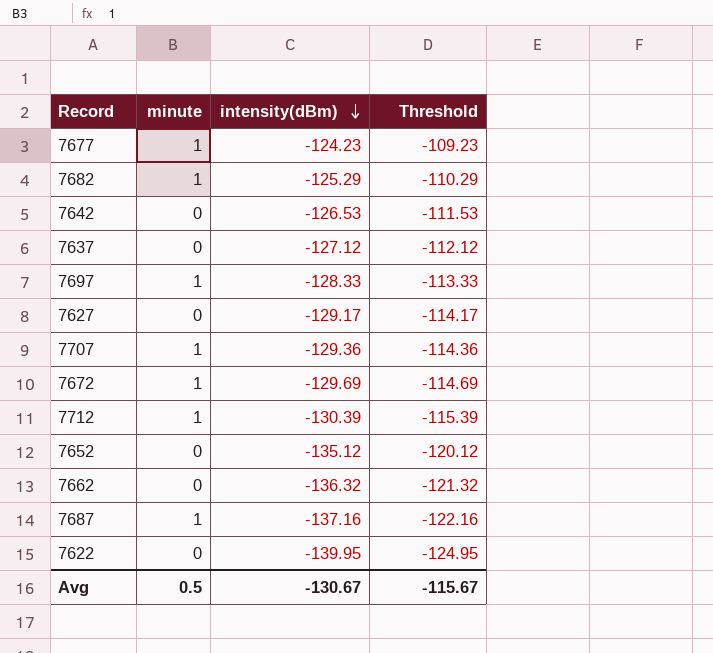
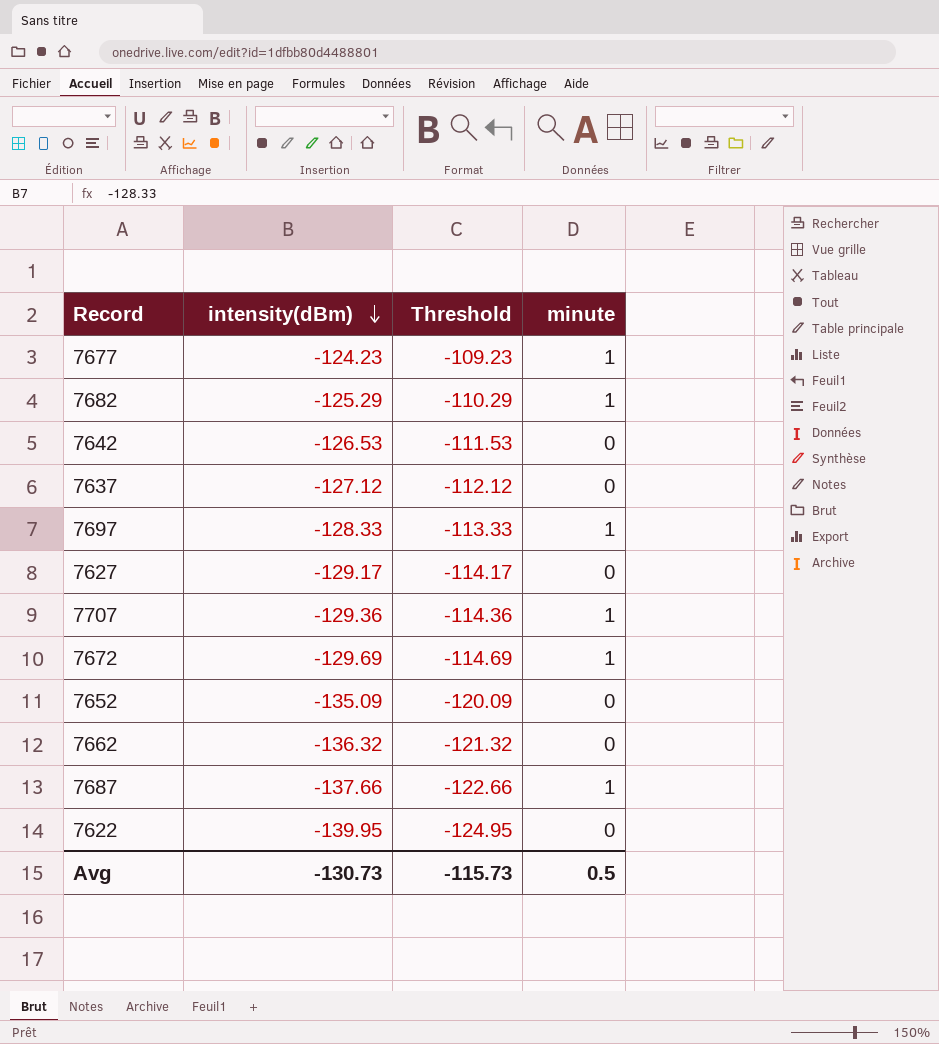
column minute | position: 2 -> 4
row 7712: 1 | -130.39 | -115.39 -> none
7652 | intensity(dBm): -135.12 -> -135.09
7652 | Threshold: -120.12 -> -120.09
7687 | intensity(dBm): -137.16 -> -137.66
7687 | Threshold: -122.16 -> -122.66
Avg | intensity(dBm): -130.67 -> -130.73
Avg | Threshold: -115.67 -> -115.73

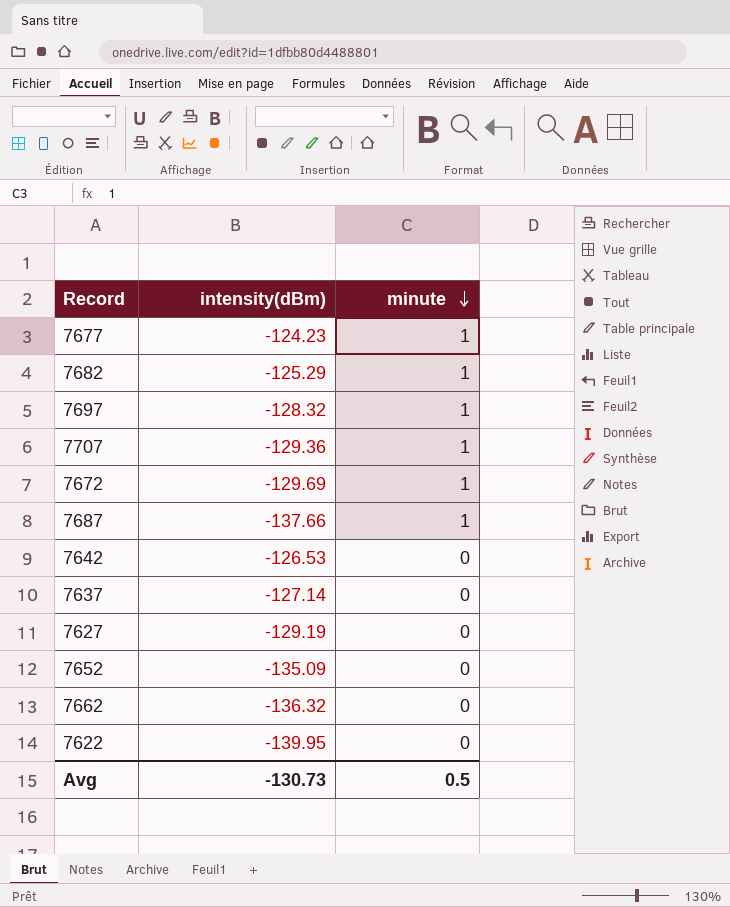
row order: intensity(dBm) descending -> minute descending
column Threshold | formula: [intensity(dBm)] + 15 -> none
7697 | intensity(dBm): -128.33 -> -128.32
7637 | intensity(dBm): -127.12 -> -127.14
7627 | intensity(dBm): -129.17 -> -129.19

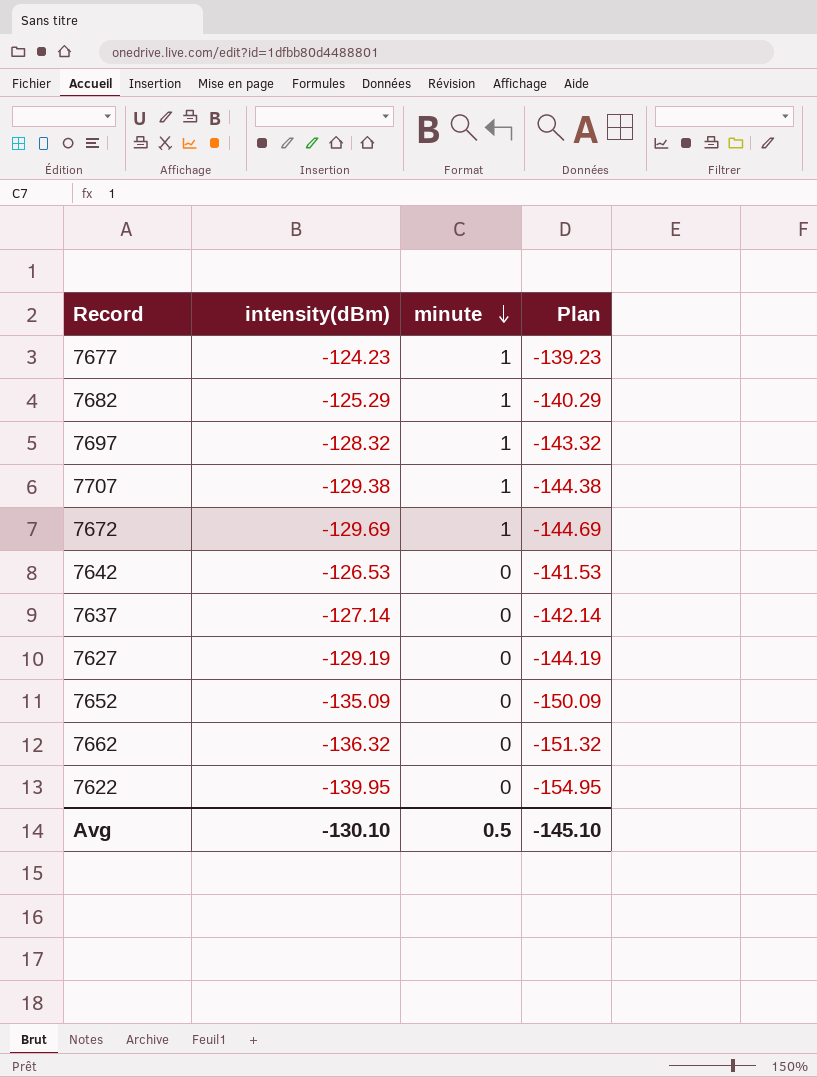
column Plan | formula: none -> [intensity(dBm)] - 15
row 7687: -137.66 | 1 -> none
7707 | intensity(dBm): -129.36 -> -129.38
Avg | intensity(dBm): -130.73 -> -130.10

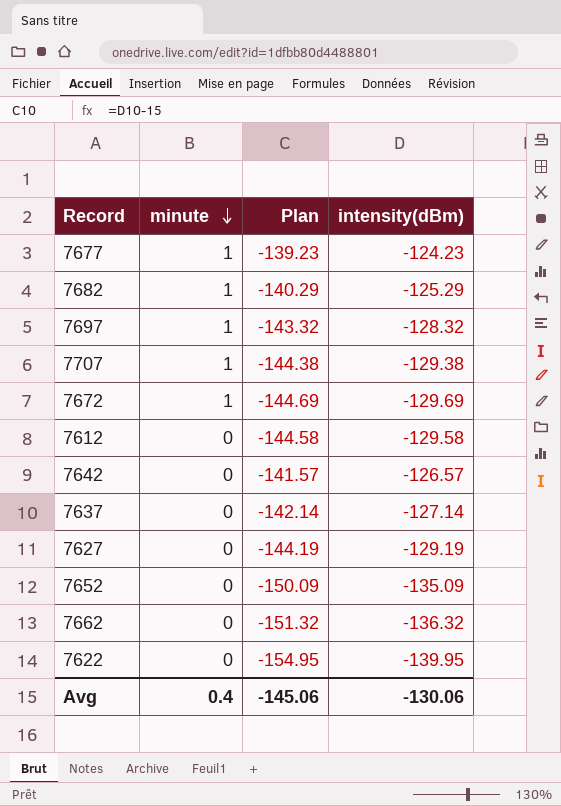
column intensity(dBm) | position: 2 -> 4
row 7612: none -> 0 | -144.58 | -129.58
7642 | Plan: -141.53 -> -141.57
7642 | intensity(dBm): -126.53 -> -126.57
Avg | minute: 0.5 -> 0.4
Avg | Plan: -145.10 -> -145.06
Avg | intensity(dBm): -130.10 -> -130.06

